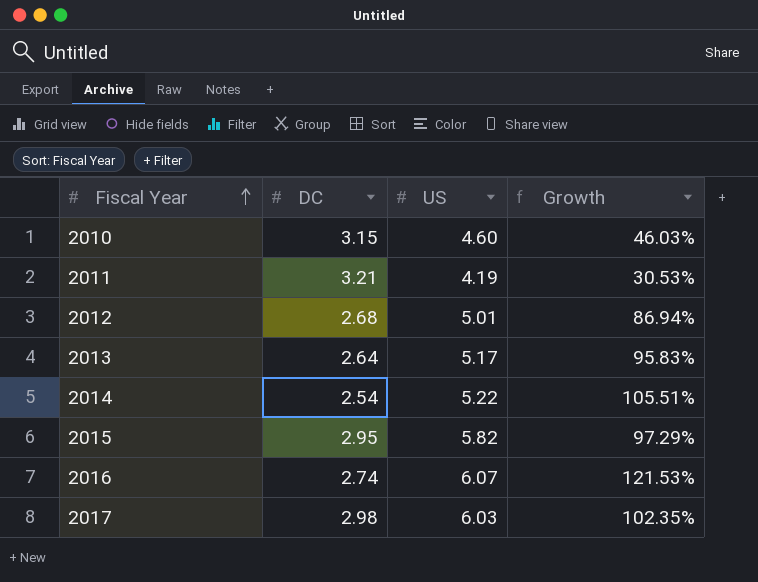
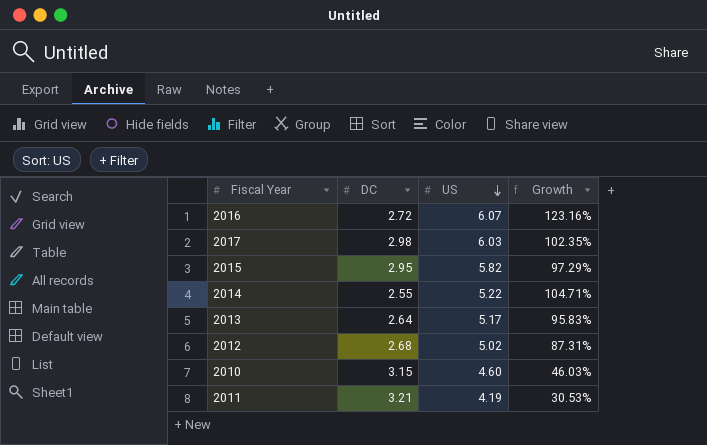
row order: Fiscal Year ascending -> US descending
2016 | DC: 2.74 -> 2.72
2016 | Growth: 121.53% -> 123.16%
2014 | DC: 2.54 -> 2.55
2014 | Growth: 105.51% -> 104.71%
2012 | US: 5.01 -> 5.02
2012 | Growth: 86.94% -> 87.31%

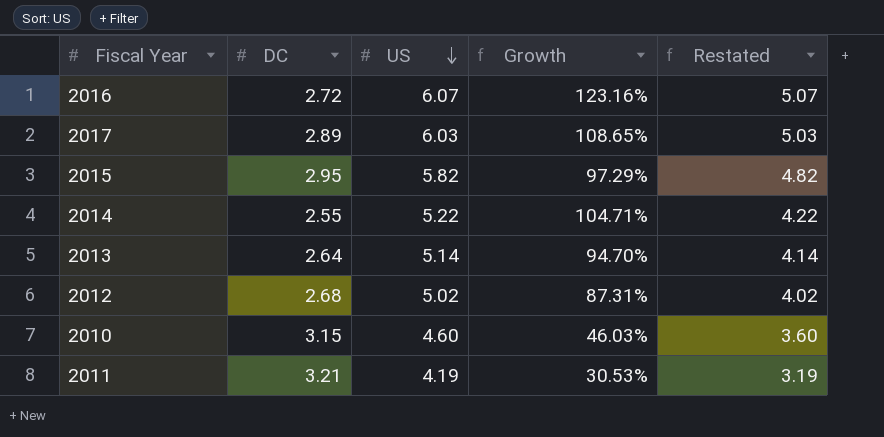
column Restated | formula: none -> [US] - 1
2017 | DC: 2.98 -> 2.89
2017 | Growth: 102.35% -> 108.65%
2013 | US: 5.17 -> 5.14
2013 | Growth: 95.83% -> 94.70%

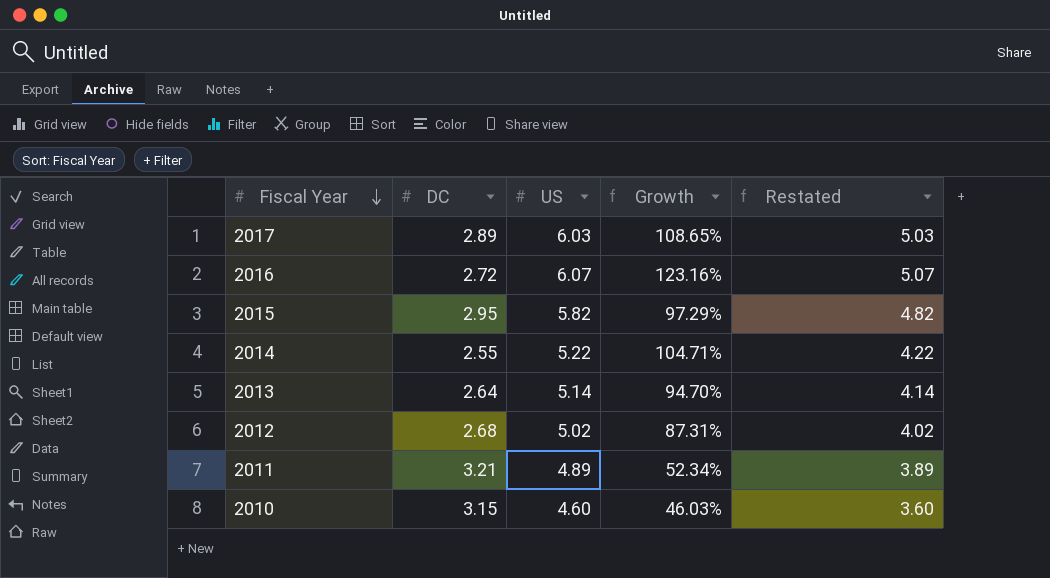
row order: US descending -> Fiscal Year descending
2011 | US: 4.19 -> 4.89
2011 | Growth: 30.53% -> 52.34%
2011 | Restated: 3.19 -> 3.89

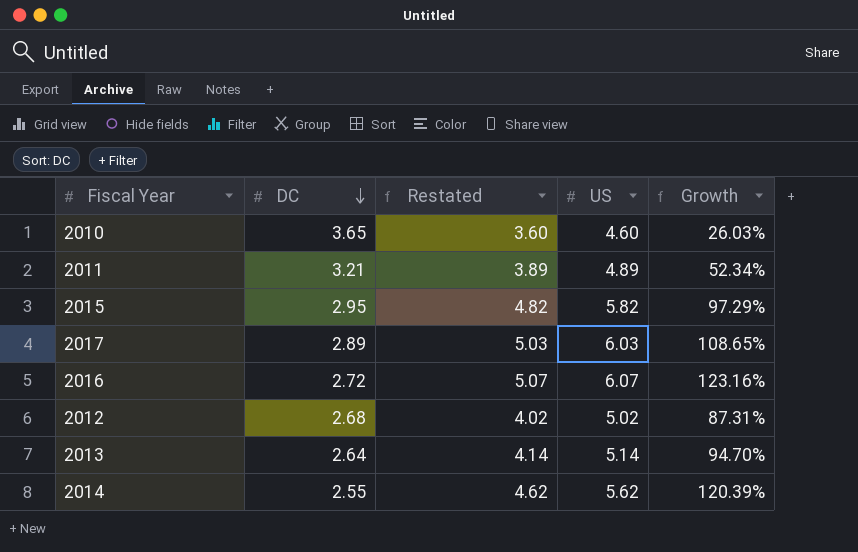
row order: Fiscal Year descending -> DC descending
column Restated | position: 5 -> 3
2010 | DC: 3.15 -> 3.65
2010 | Growth: 46.03% -> 26.03%
2014 | Restated: 4.22 -> 4.62
2014 | US: 5.22 -> 5.62
2014 | Growth: 104.71% -> 120.39%

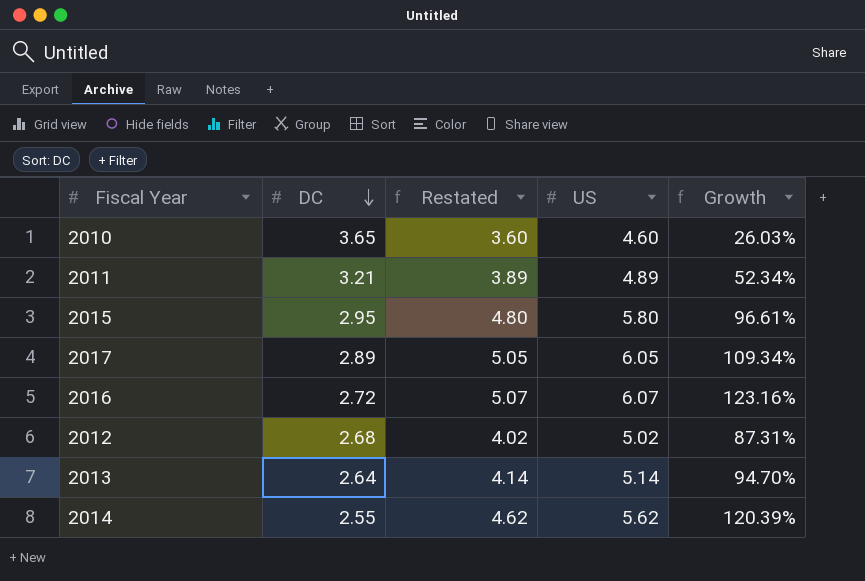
2015 | Restated: 4.82 -> 4.80
2015 | US: 5.82 -> 5.80
2015 | Growth: 97.29% -> 96.61%
2017 | Restated: 5.03 -> 5.05
2017 | US: 6.03 -> 6.05
2017 | Growth: 108.65% -> 109.34%

